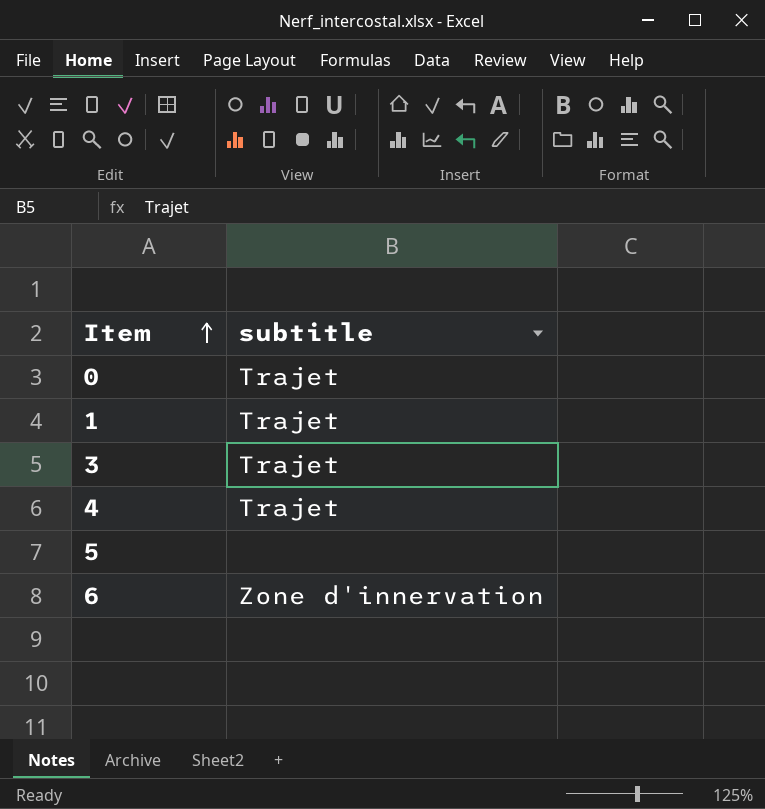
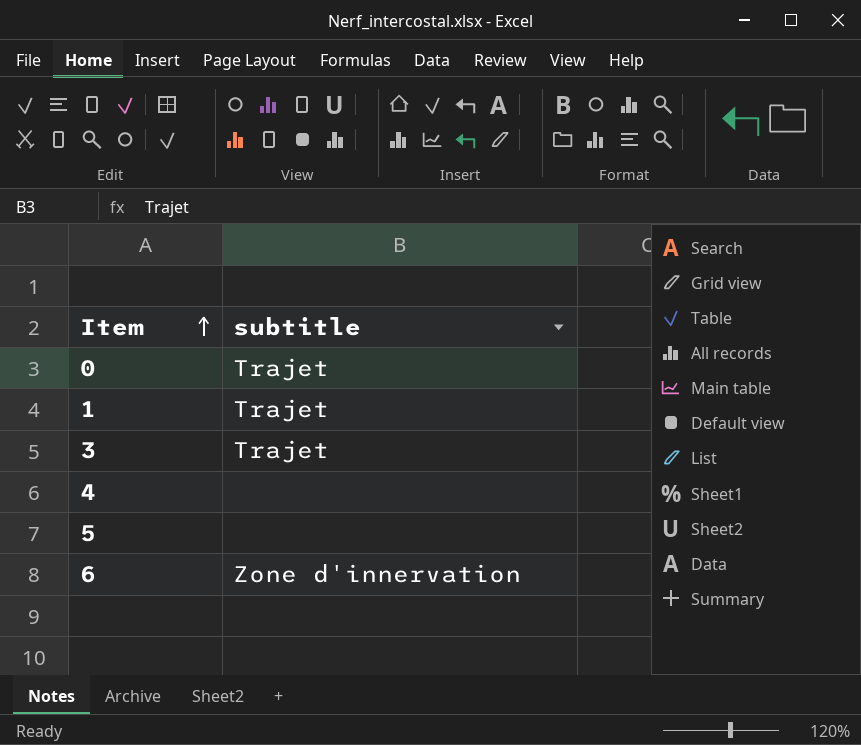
4 | subtitle: Trajet -> none

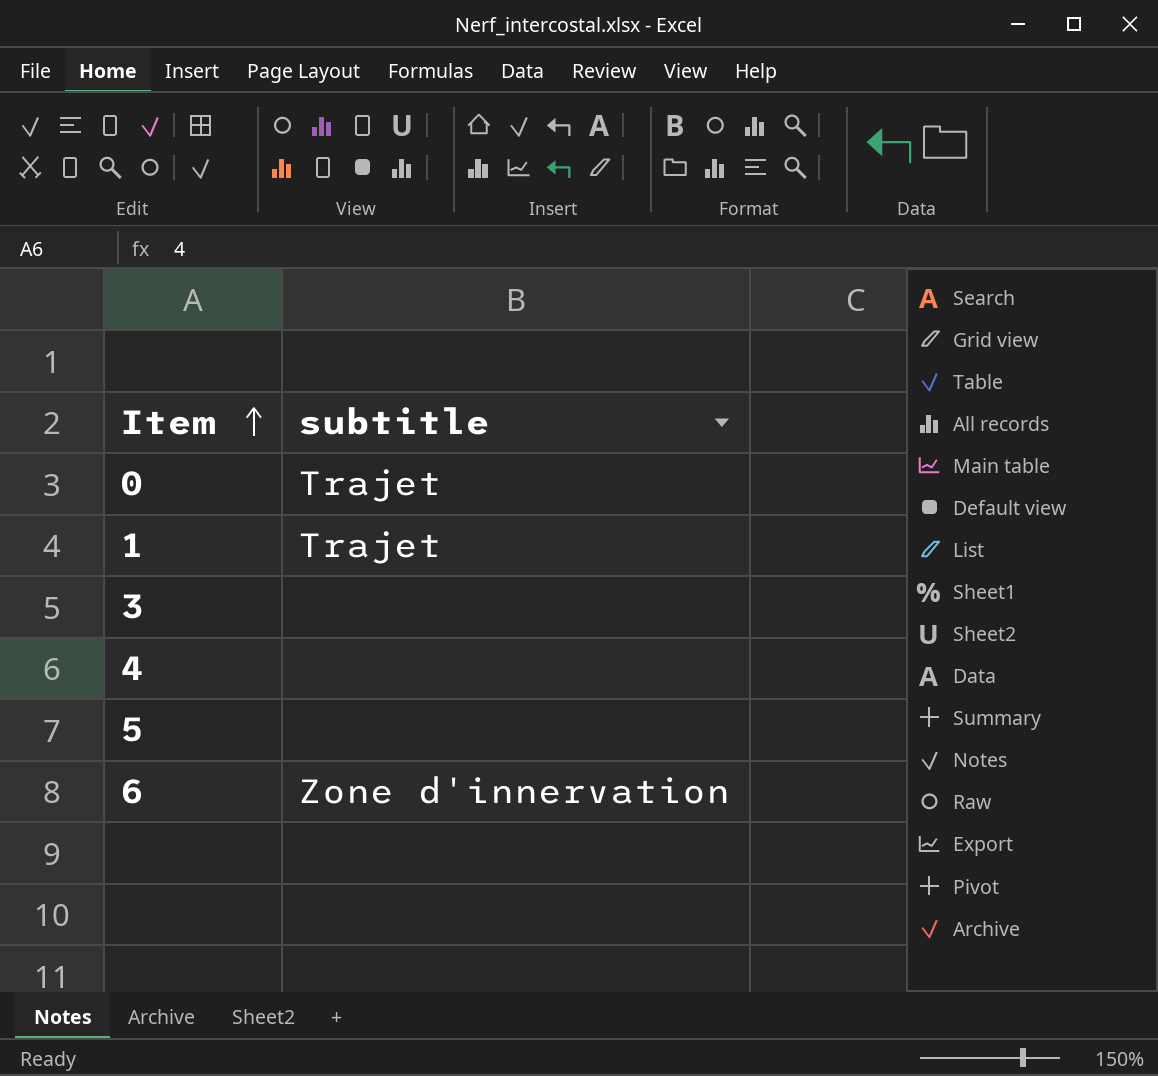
3 | subtitle: Trajet -> none

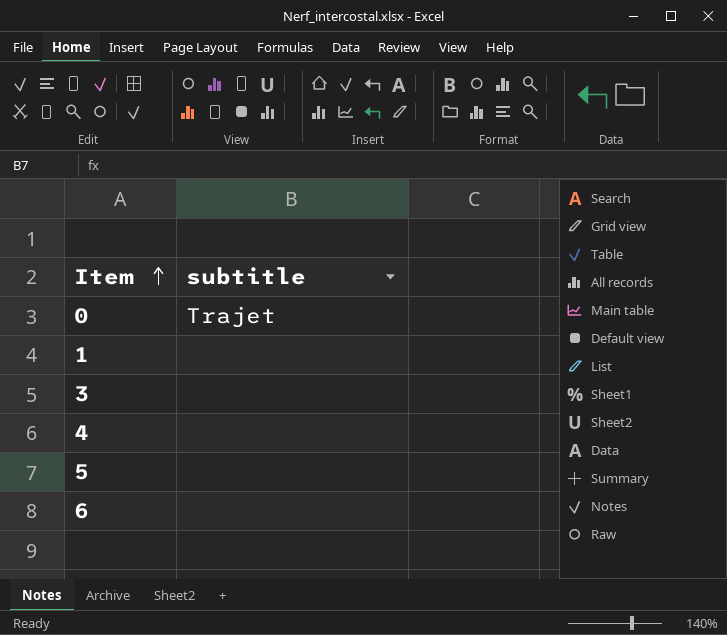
1 | subtitle: Trajet -> none
6 | subtitle: Zone d'innervation -> none

